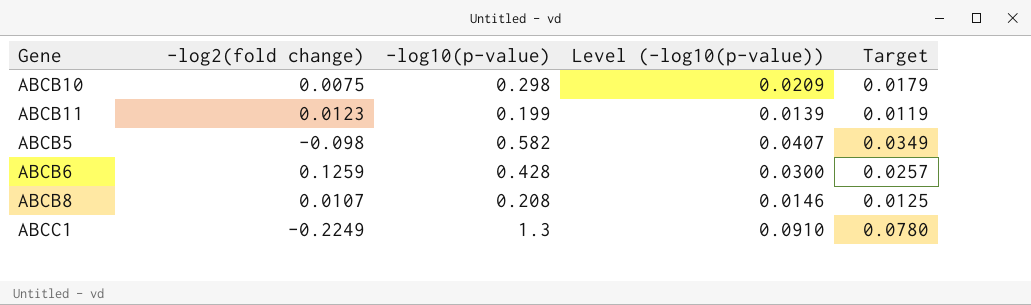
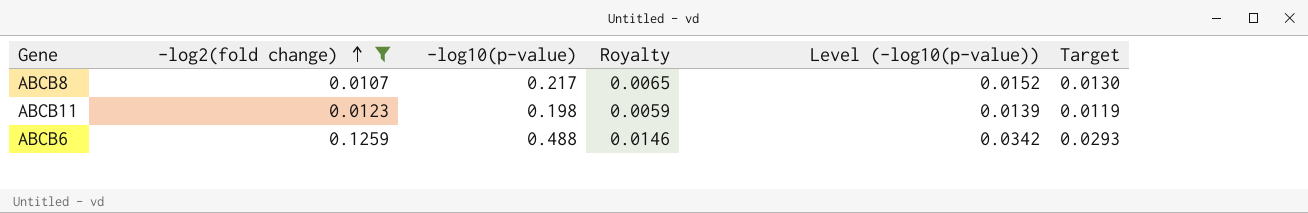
filter: none -> -log2(fold change) >= 0.0107
row order: none -> -log2(fold change) ascending
column Royalty | formula: none -> [-log10(p-value)] * 0.03
ABCB8 | -log10(p-value): 0.208 -> 0.217
ABCB8 | Level (-log10(p-value)): 0.0146 -> 0.0152
ABCB8 | Target: 0.0125 -> 0.0130
ABCB11 | -log10(p-value): 0.199 -> 0.198
ABCB6 | -log10(p-value): 0.428 -> 0.488
ABCB6 | Level (-log10(p-value)): 0.0300 -> 0.0342
ABCB6 | Target: 0.0257 -> 0.0293

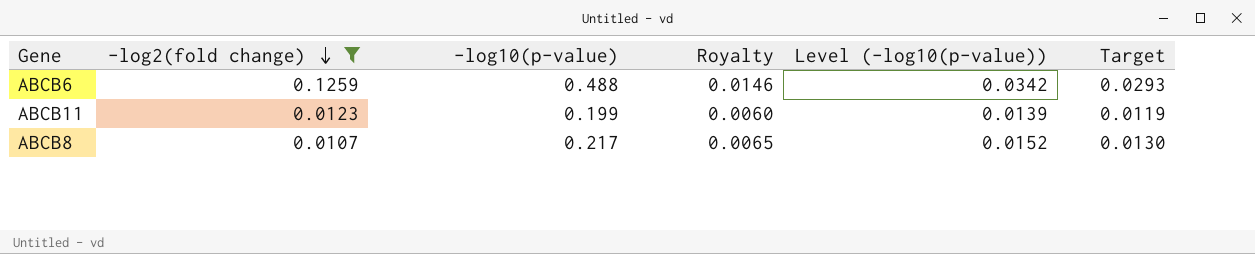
row order: -log2(fold change) ascending -> -log2(fold change) descending
ABCB11 | -log10(p-value): 0.198 -> 0.199
ABCB11 | Royalty: 0.0059 -> 0.0060

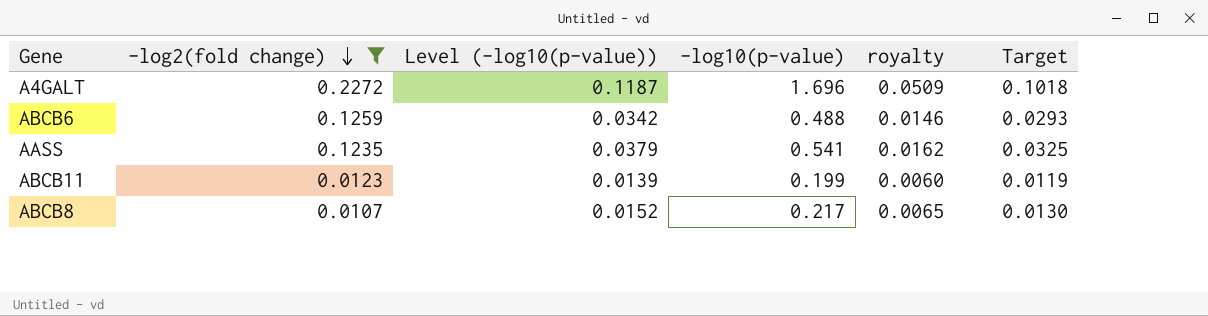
column Level (-log10(p-value)) | position: 5 -> 3
column name: Royalty -> royalty
row A4GALT: none -> 0.2272 | 0.1187 | 1.696 | 0.0509 | 0.1018
row AASS: none -> 0.1235 | 0.0379 | 0.541 | 0.0162 | 0.0325

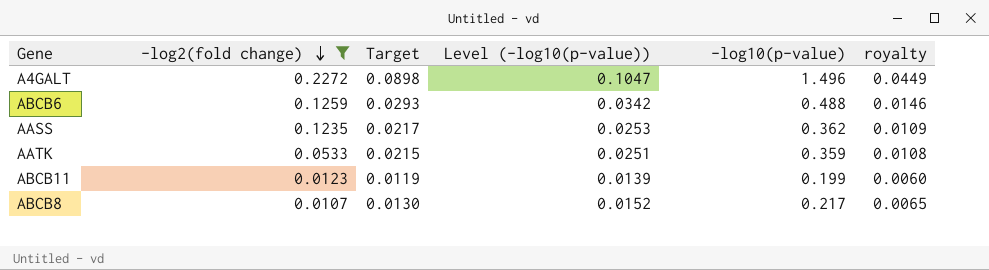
column Target | position: 6 -> 3
A4GALT | Target: 0.1018 -> 0.0898
A4GALT | Level (-log10(p-value)): 0.1187 -> 0.1047
A4GALT | -log10(p-value): 1.696 -> 1.496
A4GALT | royalty: 0.0509 -> 0.0449
AASS | Target: 0.0325 -> 0.0217
AASS | Level (-log10(p-value)): 0.0379 -> 0.0253
AASS | -log10(p-value): 0.541 -> 0.362
AASS | royalty: 0.0162 -> 0.0109
row AATK: none -> 0.0533 | 0.0215 | 0.0251 | 0.359 | 0.0108

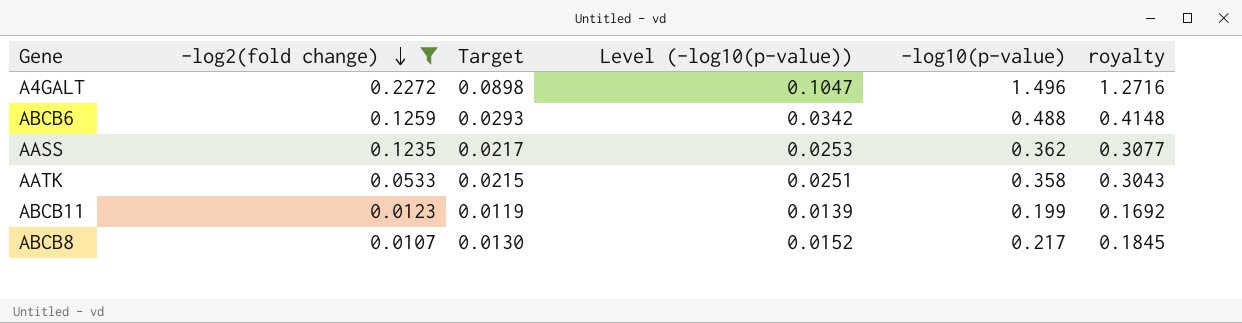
column royalty | formula: [-log10(p-value)] * 0.03 -> [-log10(p-value)] * 0.85
AATK | -log10(p-value): 0.359 -> 0.358

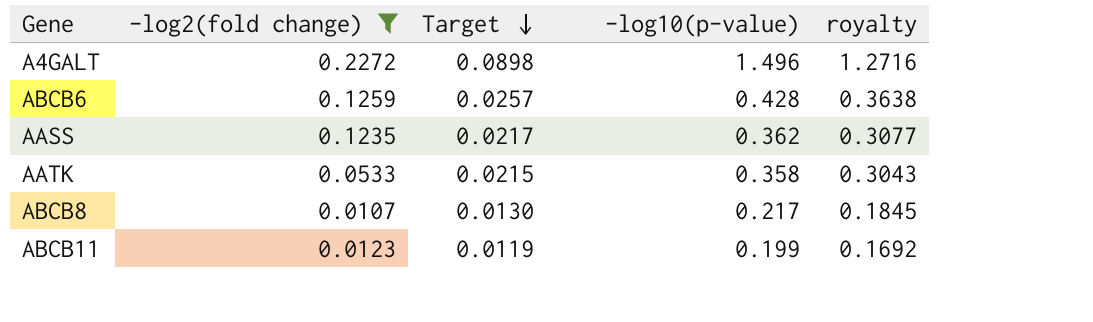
row order: -log2(fold change) descending -> Target descending
column Level (-log10(p-value)) | formula: [-log10(p-value)] * 0.07 -> none
ABCB6 | Target: 0.0293 -> 0.0257
ABCB6 | -log10(p-value): 0.488 -> 0.428
ABCB6 | royalty: 0.4148 -> 0.3638

